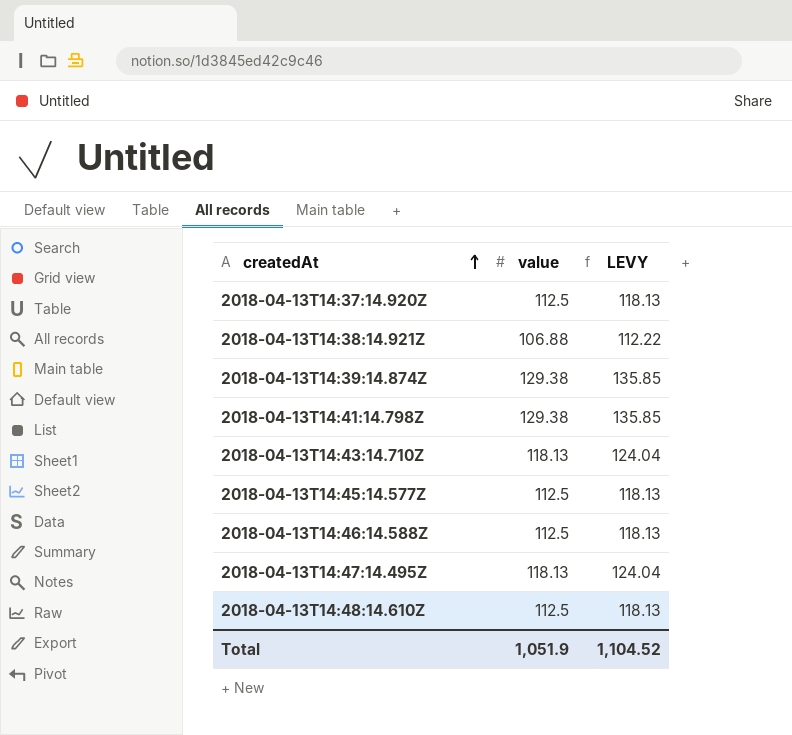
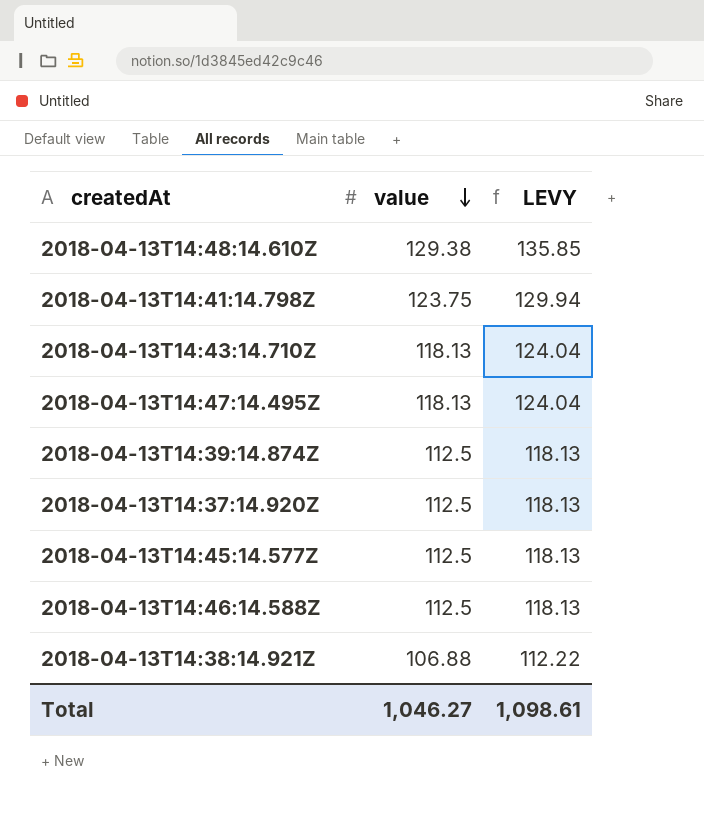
row order: createdAt ascending -> value descending
2018-04-13T14:48:14.610Z | value: 112.5 -> 129.38
2018-04-13T14:48:14.610Z | LEVY: 118.13 -> 135.85
2018-04-13T14:41:14.798Z | value: 129.38 -> 123.75
2018-04-13T14:41:14.798Z | LEVY: 135.85 -> 129.94
2018-04-13T14:39:14.874Z | value: 129.38 -> 112.5
2018-04-13T14:39:14.874Z | LEVY: 135.85 -> 118.13
Total | value: 1,051.9 -> 1,046.27
Total | LEVY: 1,104.52 -> 1,098.61

